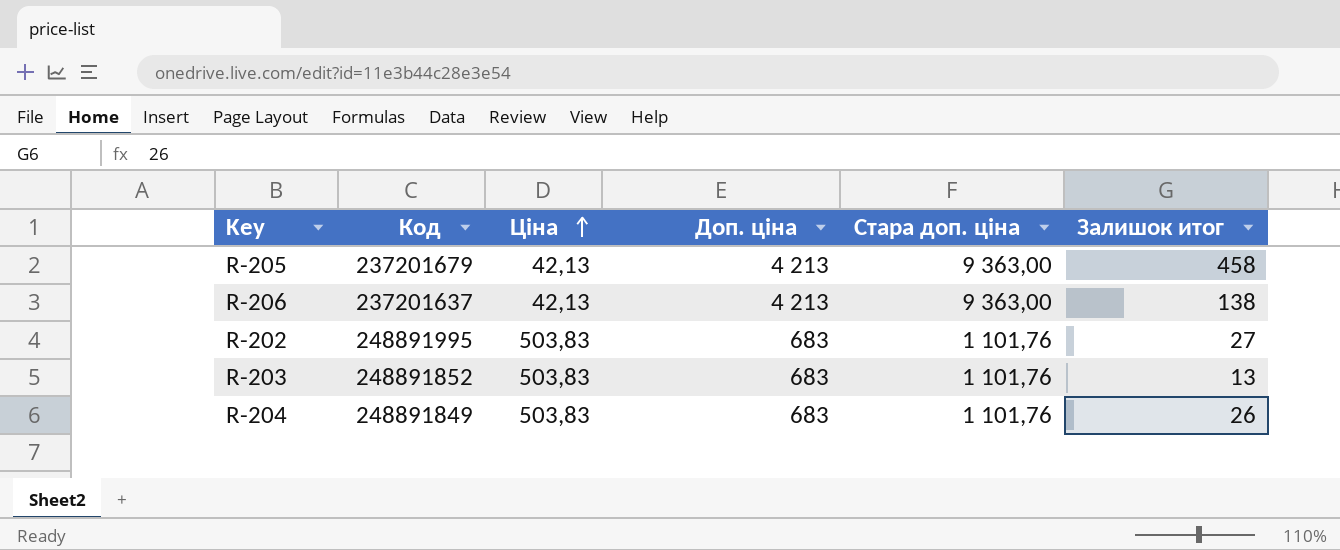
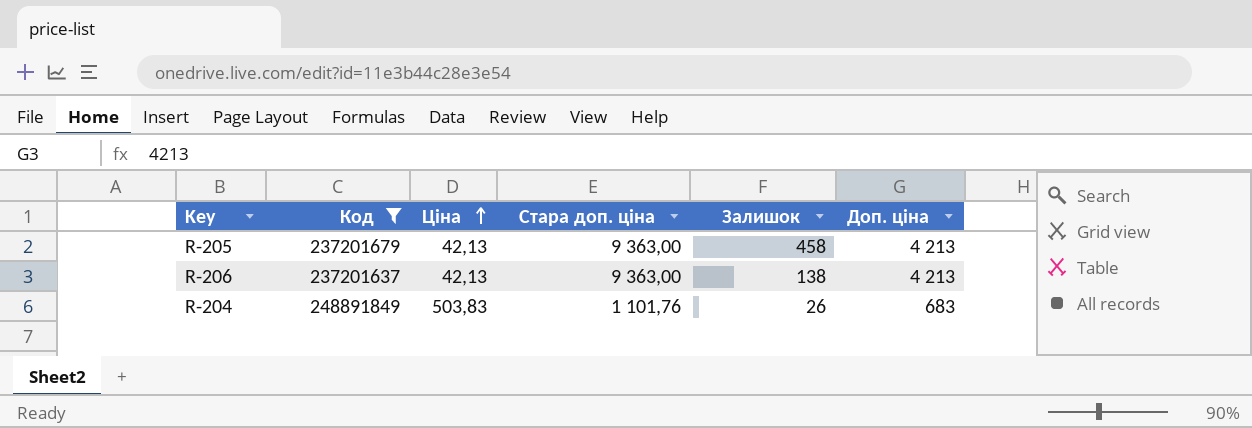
filter: none -> Код <= 248891849
column name: Залишок итог -> Залишок
column Доп. ціна | position: 4 -> 6

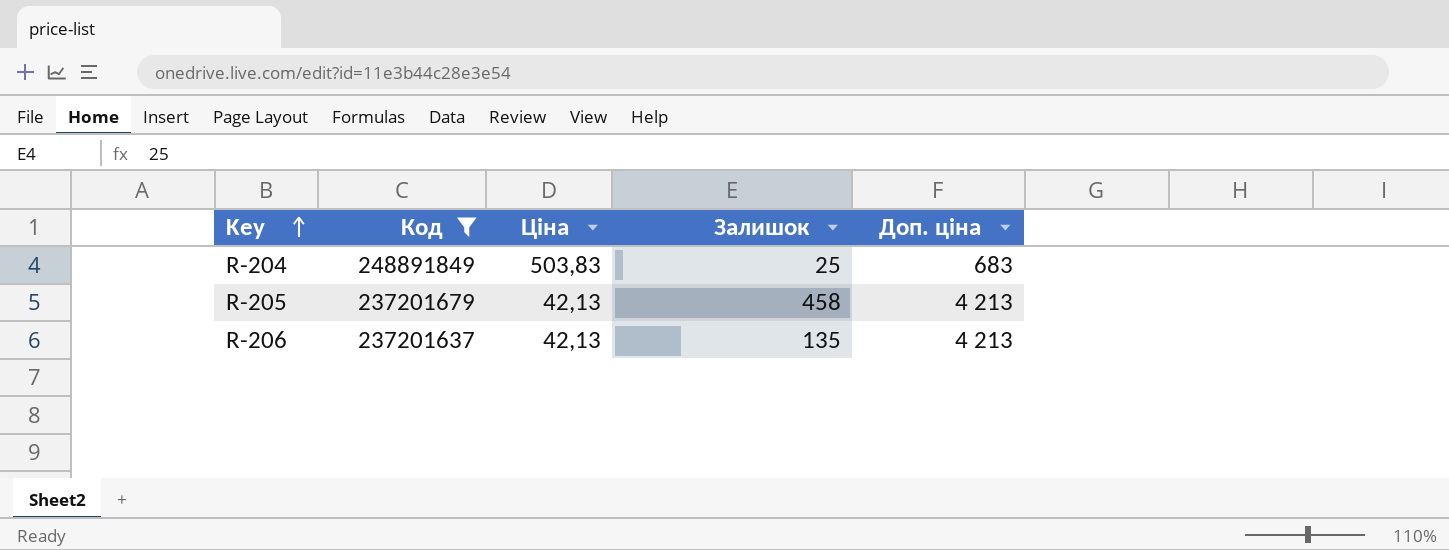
row order: Ціна ascending -> Key ascending
column Стара доп. ціна | position: 4 -> none
R-204 | Залишок: 26 -> 25
R-206 | Залишок: 138 -> 135

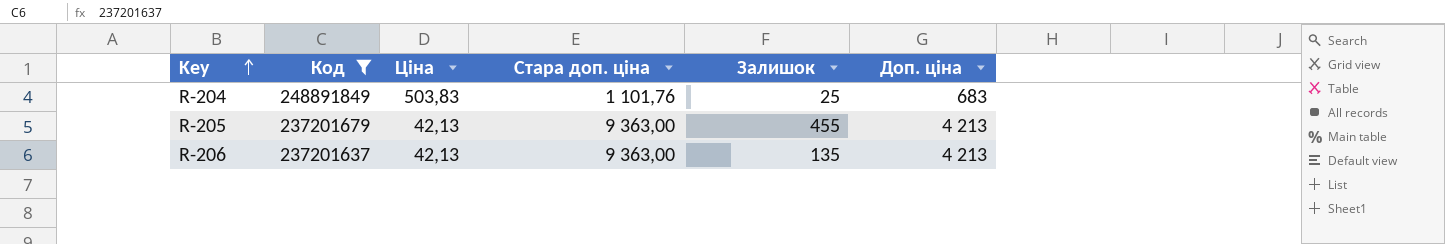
column Стара доп. ціна | position: none -> 4
R-205 | Залишок: 458 -> 455

